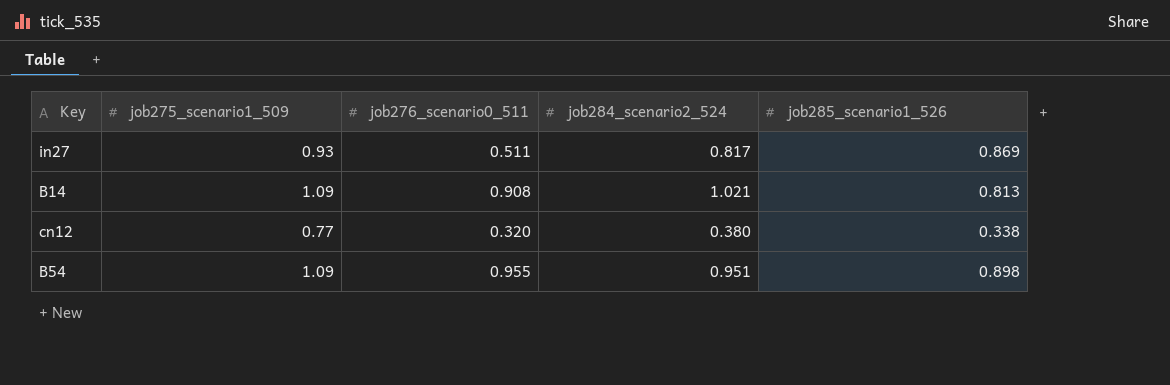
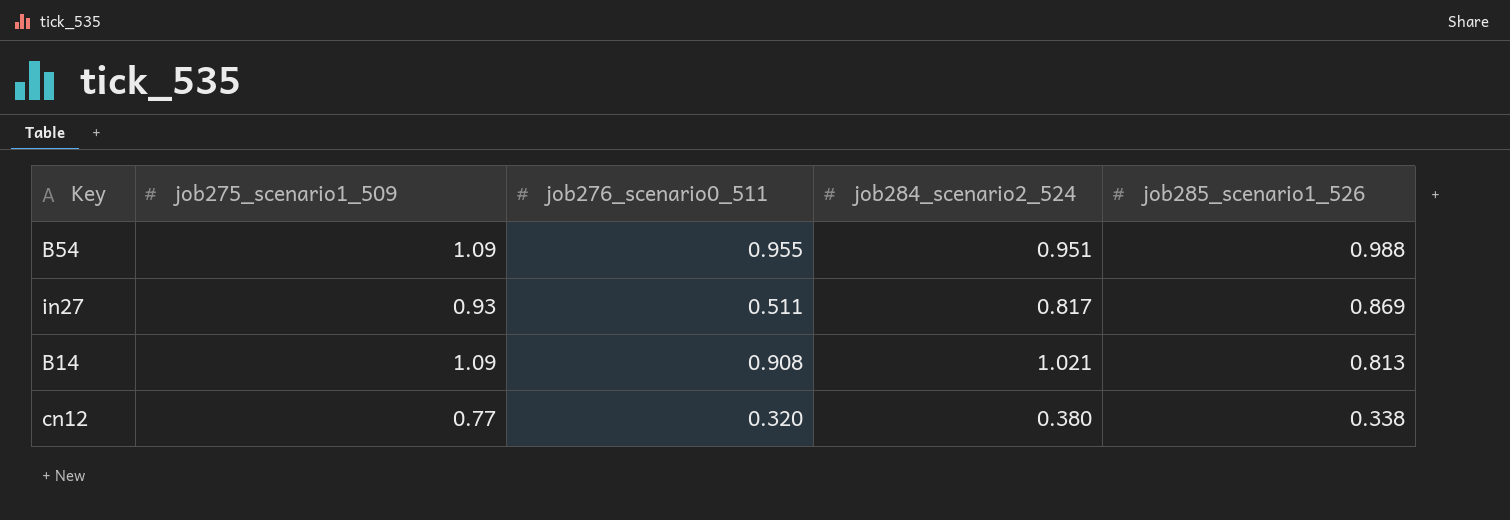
row order: none -> job285_scenario1_526 descending
B54 | job285_scenario1_526: 0.898 -> 0.988

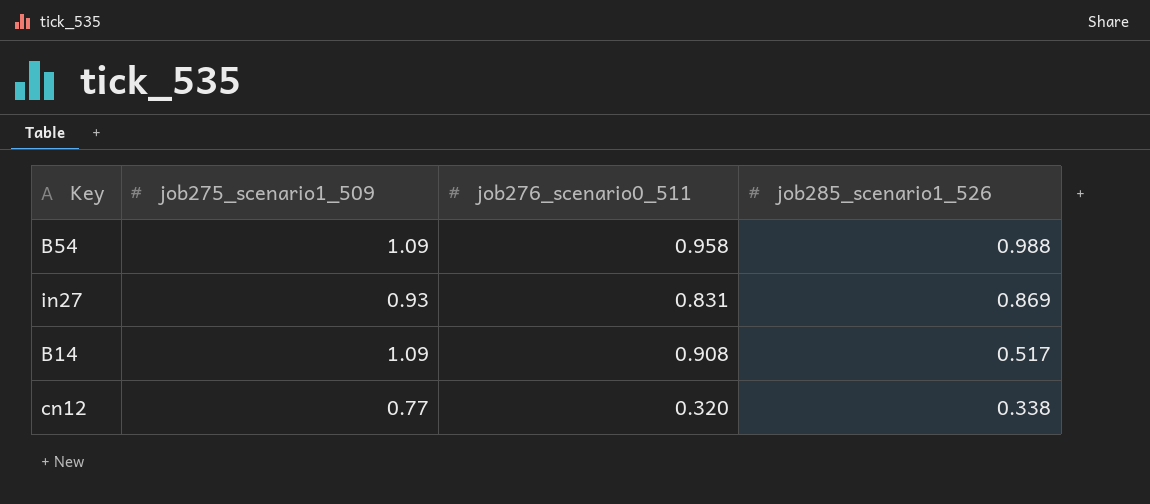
column job284_scenario2_524 | position: 4 -> none
B54 | job276_scenario0_511: 0.955 -> 0.958
in27 | job276_scenario0_511: 0.511 -> 0.831
B14 | job285_scenario1_526: 0.813 -> 0.517

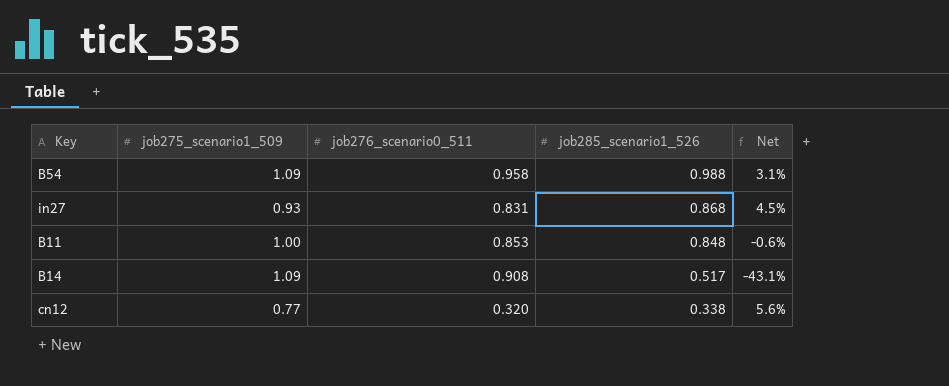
column Net | formula: none -> ([job285_scenario1_526] - [job276_scenario0_511]) / [job276_scenario0_511]
in27 | job285_scenario1_526: 0.869 -> 0.868
row B11: none -> 1.00 | 0.853 | 0.848 | -0.6%

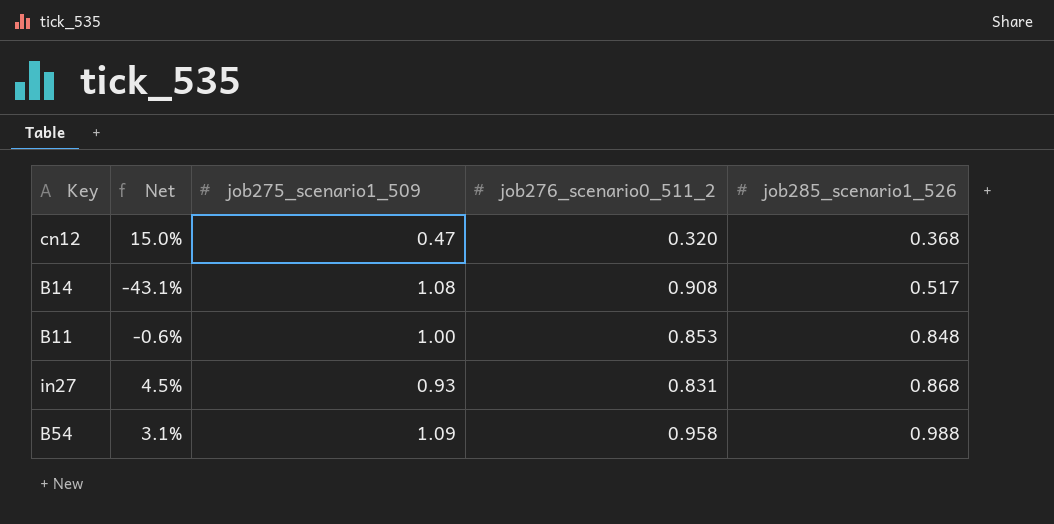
row order: job285_scenario1_526 descending -> job285_scenario1_526 ascending
column Net | position: 5 -> 2
column name: job276_scenario0_511 -> job276_scenario0_511_2
cn12 | Net: 5.6% -> 15.0%
cn12 | job275_scenario1_509: 0.77 -> 0.47
cn12 | job285_scenario1_526: 0.338 -> 0.368
B14 | job275_scenario1_509: 1.09 -> 1.08

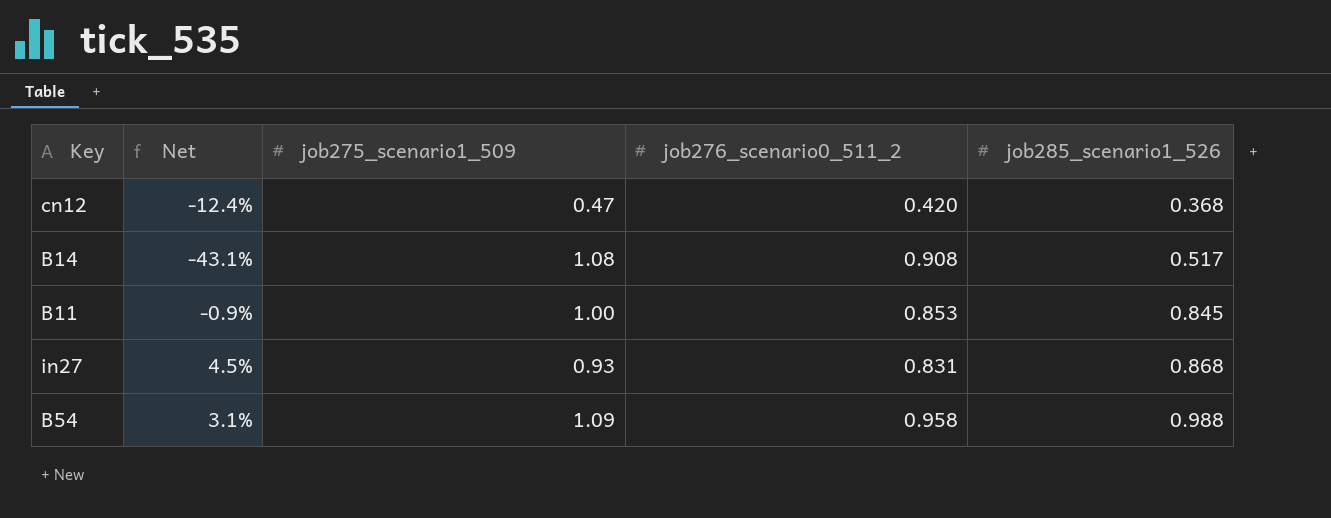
cn12 | Net: 15.0% -> -12.4%
cn12 | job276_scenario0_511_2: 0.320 -> 0.420
B11 | Net: -0.6% -> -0.9%
B11 | job285_scenario1_526: 0.848 -> 0.845

